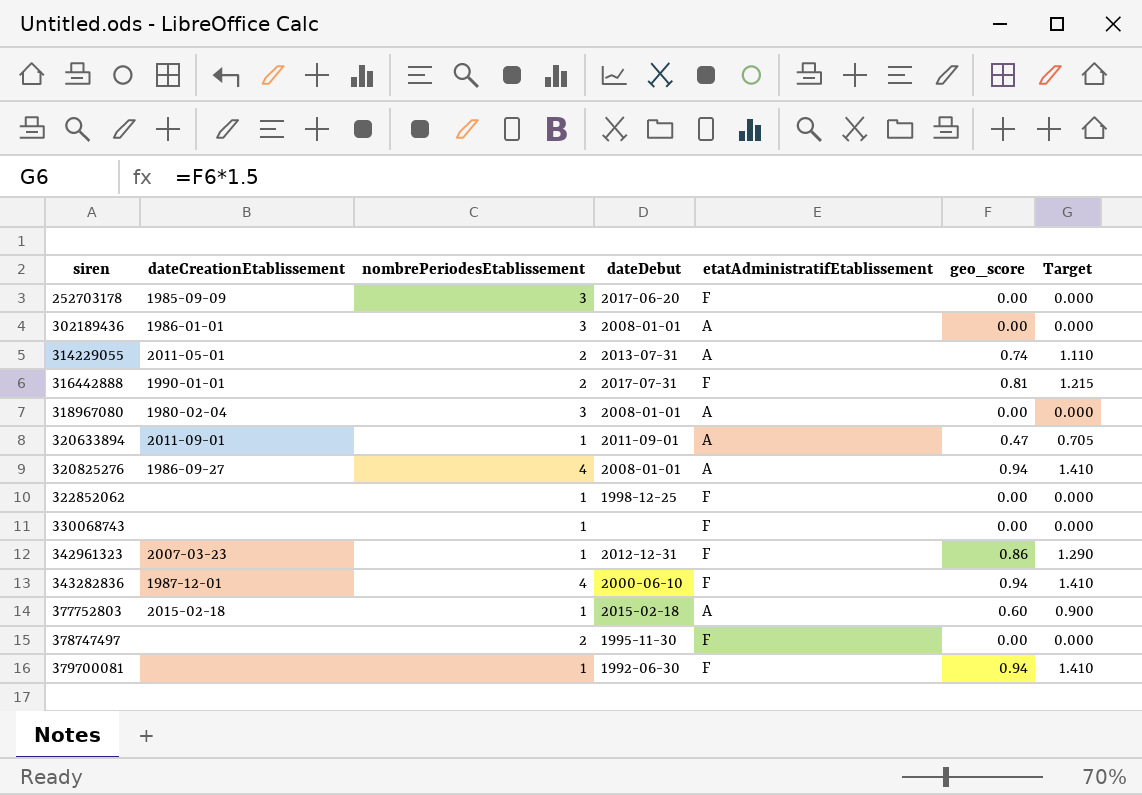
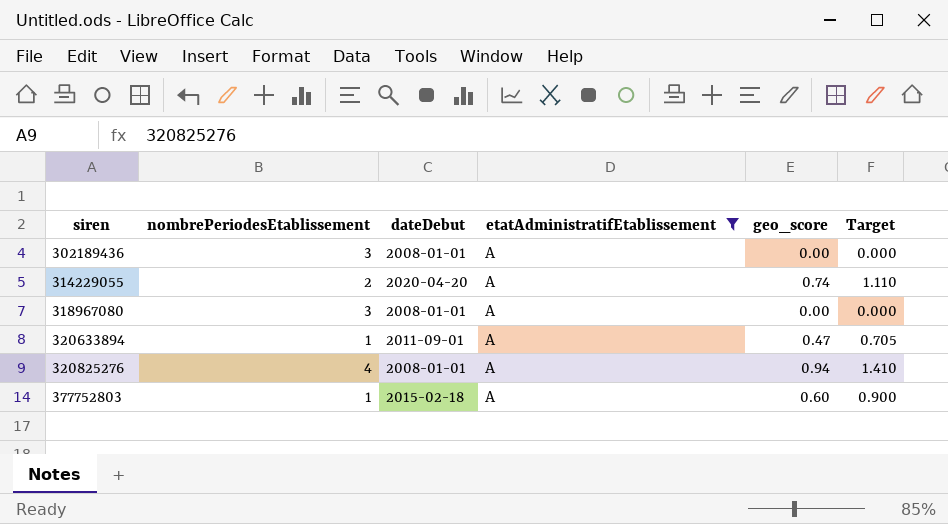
filter: none -> etatAdministratifEtablissement = A
column dateCreationEtablissement | position: 2 -> none
314229055 | dateDebut: 2013-07-31 -> 2020-04-20

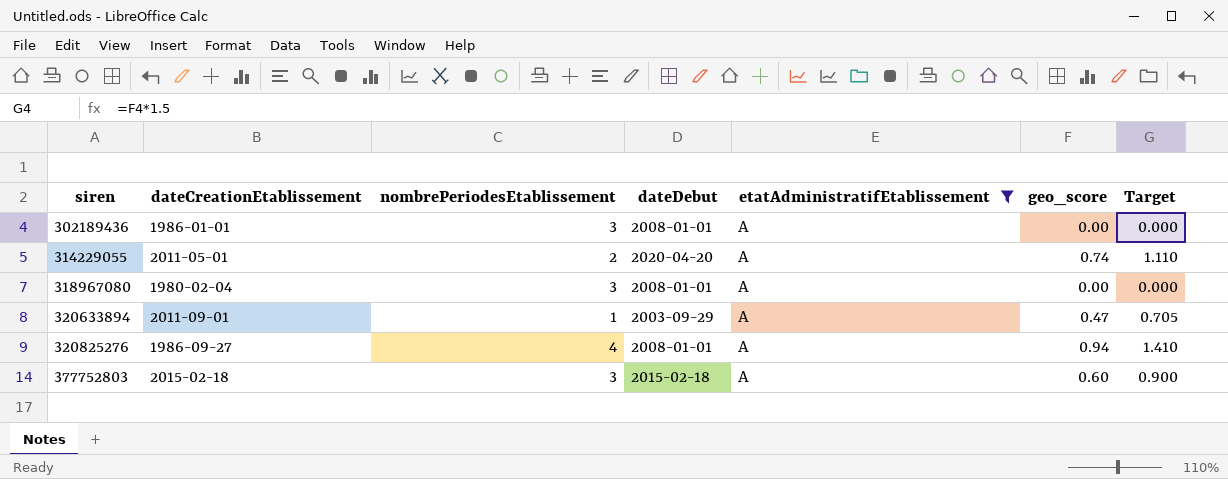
column dateCreationEtablissement | position: none -> 2
320633894 | dateDebut: 2011-09-01 -> 2003-09-29
377752803 | nombrePeriodesEtablissement: 1 -> 3

